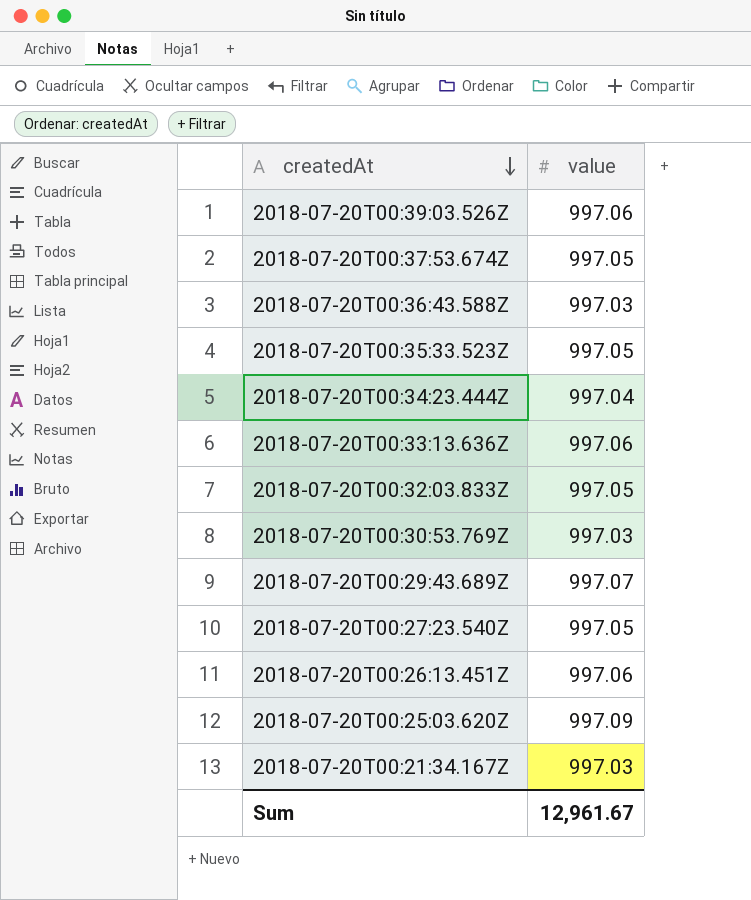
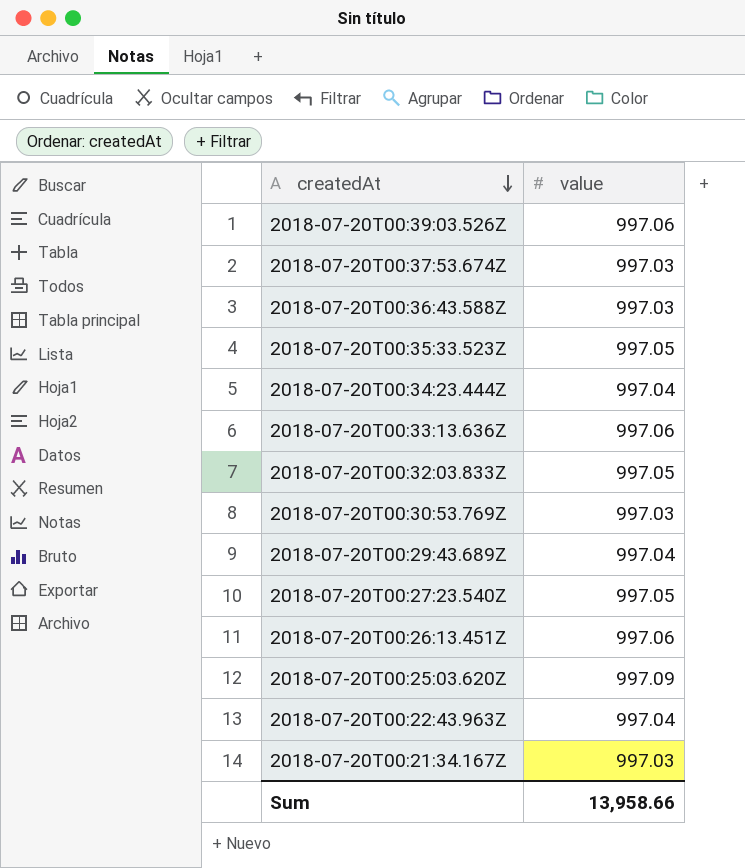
2018-07-20T00:37:53.674Z | value: 997.05 -> 997.03
2018-07-20T00:29:43.689Z | value: 997.07 -> 997.04
row 2018-07-20T00:22:43.963Z: none -> 997.04
Sum | value: 12,961.67 -> 13,958.66

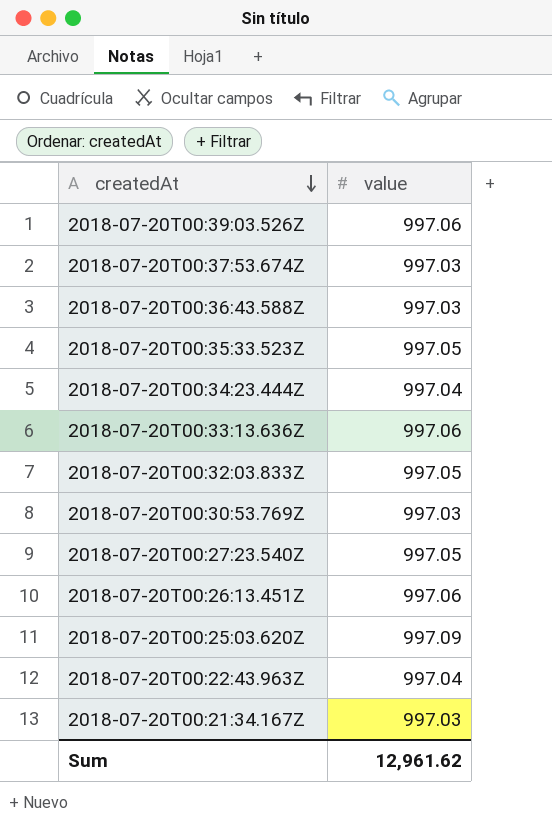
row 2018-07-20T00:29:43.689Z: 997.04 -> none
Sum | value: 13,958.66 -> 12,961.62

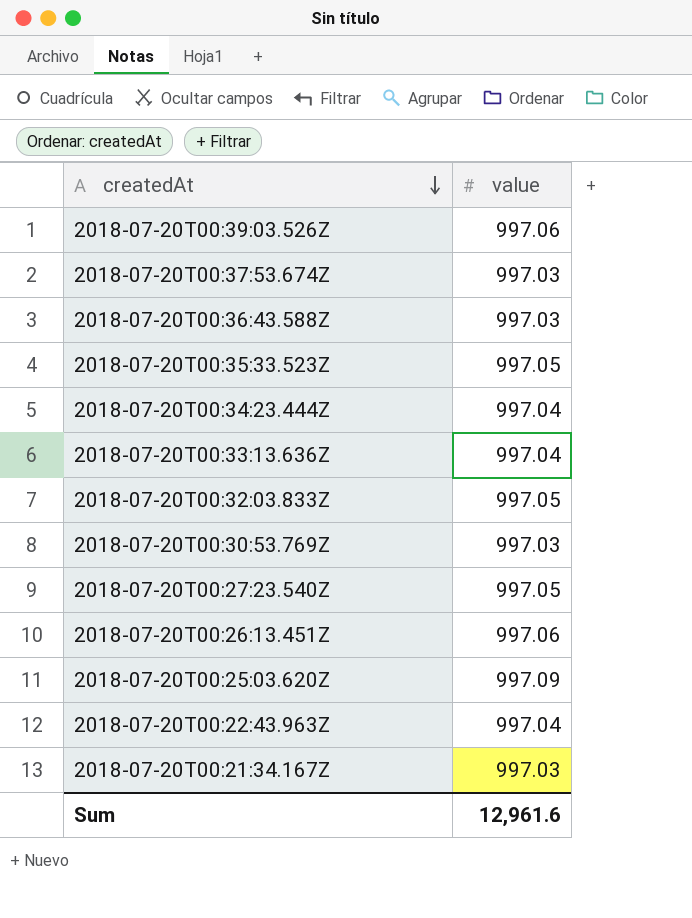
2018-07-20T00:33:13.636Z | value: 997.06 -> 997.04
Sum | value: 12,961.62 -> 12,961.6

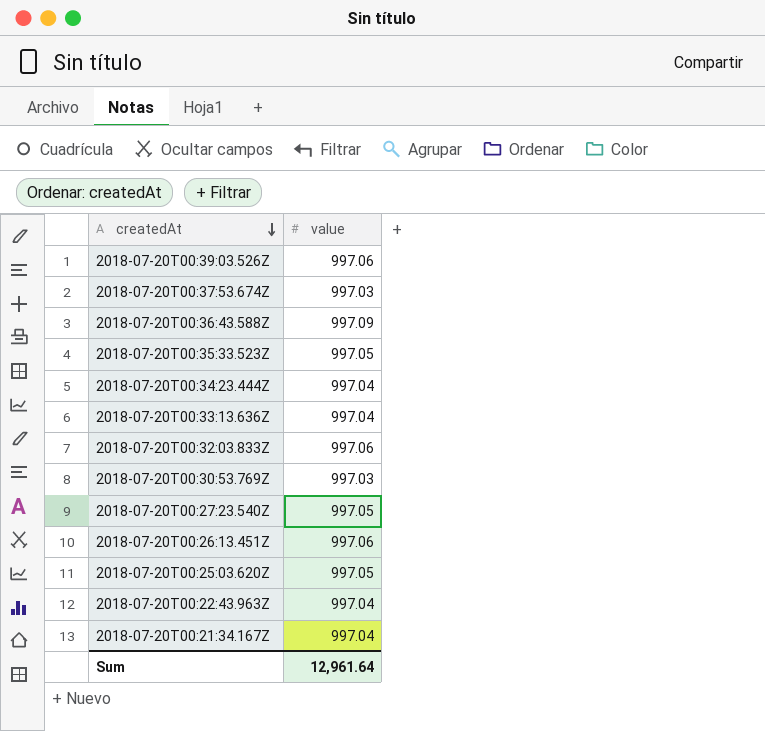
2018-07-20T00:36:43.588Z | value: 997.03 -> 997.09
2018-07-20T00:32:03.833Z | value: 997.05 -> 997.06
2018-07-20T00:25:03.620Z | value: 997.09 -> 997.05
2018-07-20T00:21:34.167Z | value: 997.03 -> 997.04
Sum | value: 12,961.6 -> 12,961.64

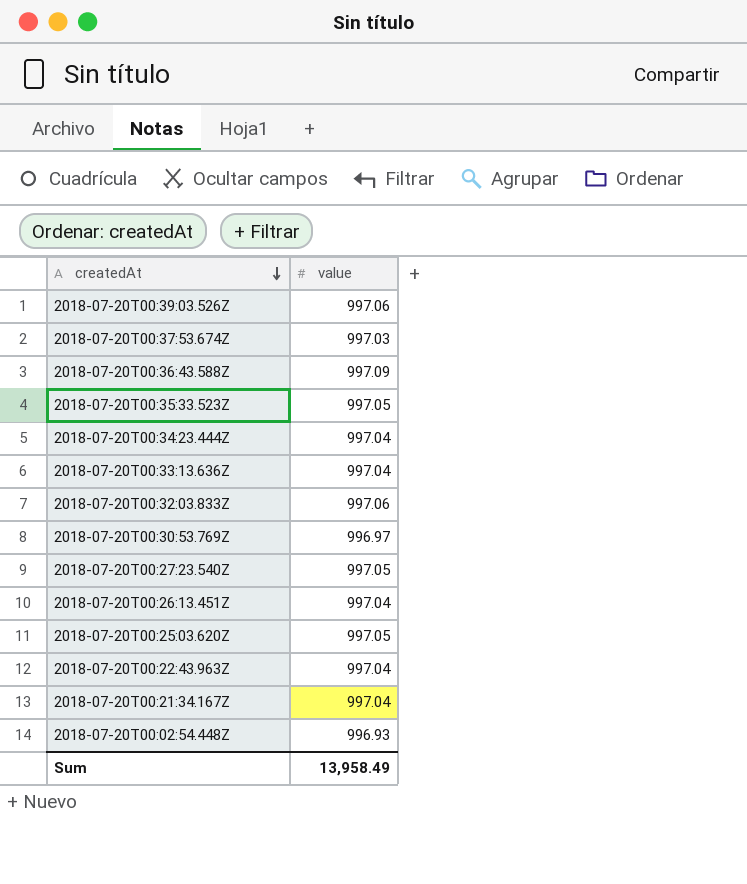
2018-07-20T00:30:53.769Z | value: 997.03 -> 996.97
2018-07-20T00:26:13.451Z | value: 997.06 -> 997.04
row 2018-07-20T00:02:54.448Z: none -> 996.93
Sum | value: 12,961.64 -> 13,958.49

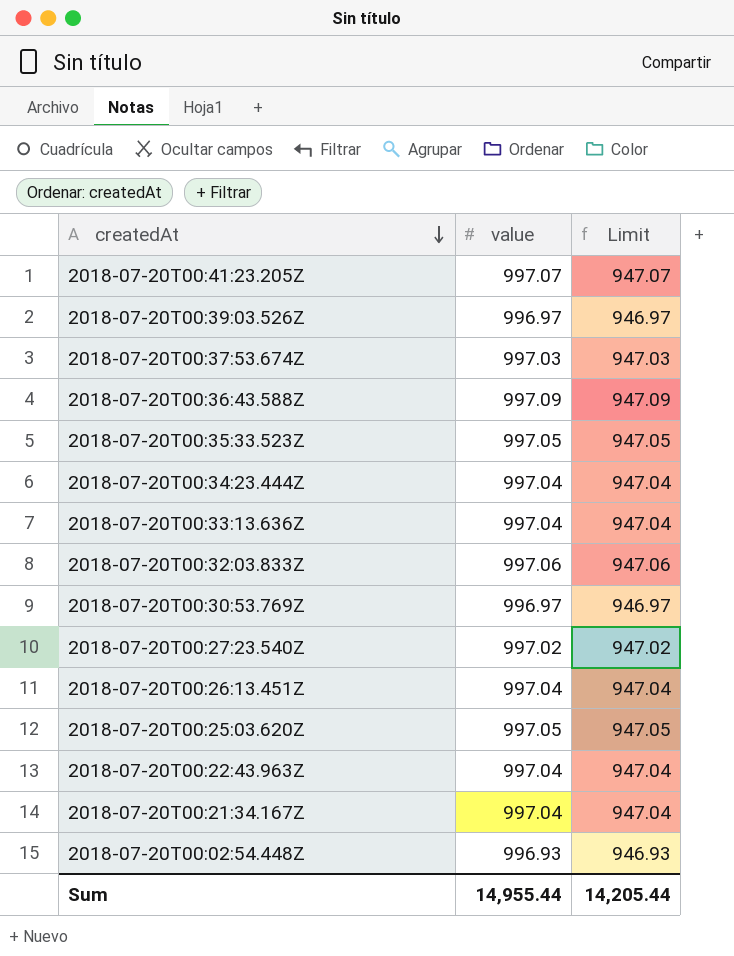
column Limit | formula: none -> [value] - 50
row 2018-07-20T00:41:23.205Z: none -> 997.07 | 947.07
2018-07-20T00:39:03.526Z | value: 997.06 -> 996.97
2018-07-20T00:27:23.540Z | value: 997.05 -> 997.02
Sum | value: 13,958.49 -> 14,955.44

